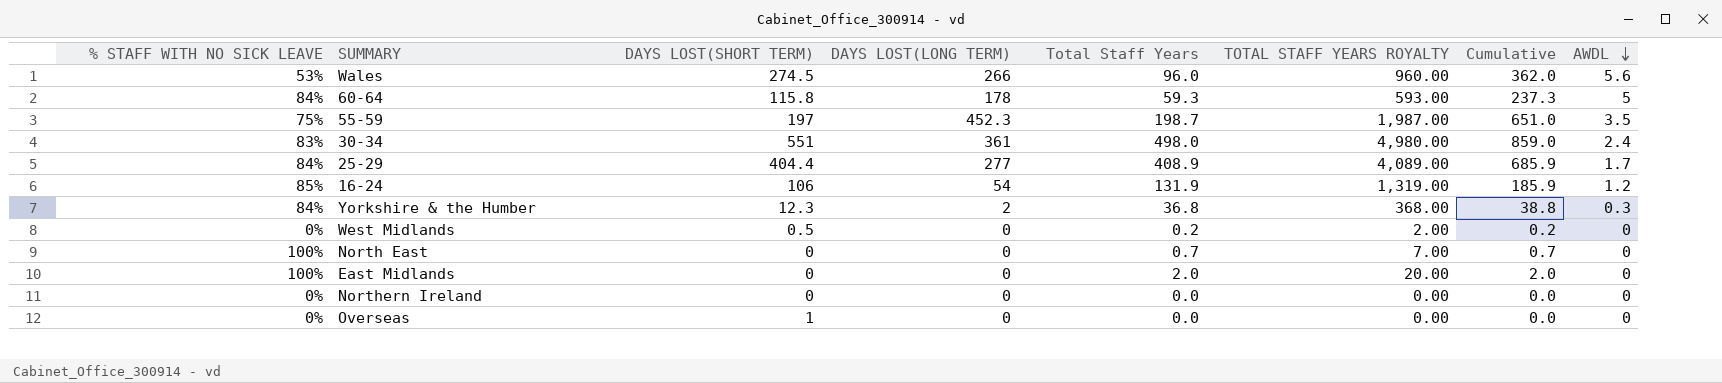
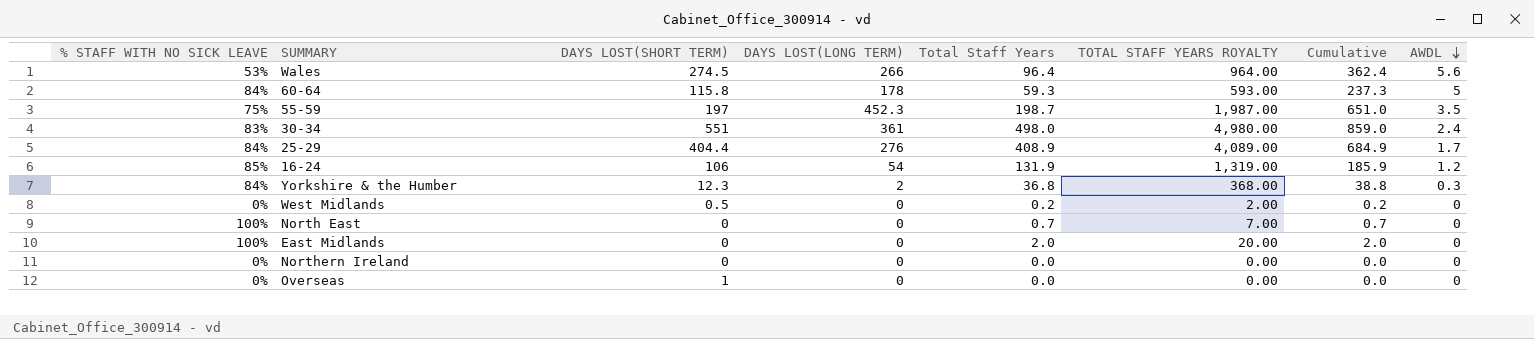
Wales | Total Staff Years: 96.0 -> 96.4
Wales | TOTAL STAFF YEARS ROYALTY: 960.00 -> 964.00
Wales | Cumulative: 362.0 -> 362.4
25-29 | DAYS LOST(LONG TERM): 277 -> 276
25-29 | Cumulative: 685.9 -> 684.9

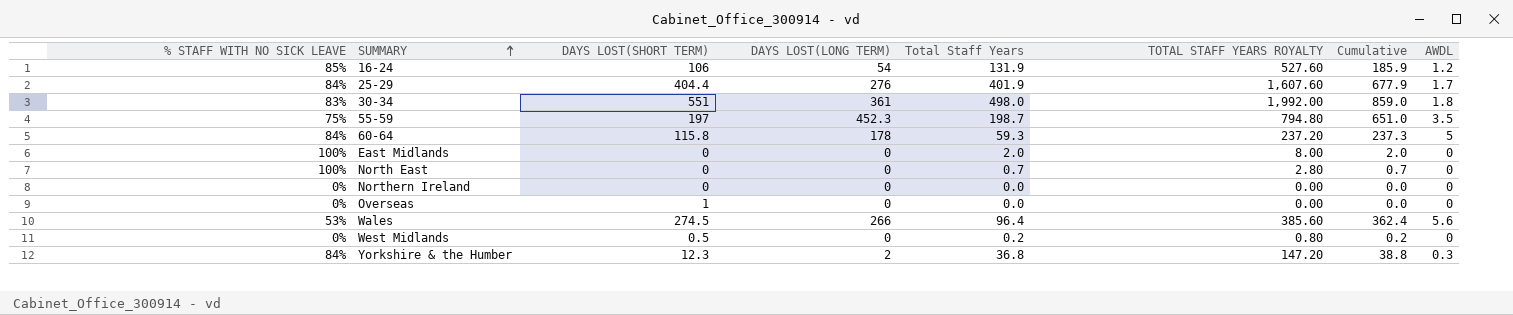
row order: AWDL descending -> SUMMARY ascending
column TOTAL STAFF YEARS ROYALTY | formula: [Total Staff Years] * 10 -> [Total Staff Years] * 4
25-29 | Total Staff Years: 408.9 -> 401.9
25-29 | Cumulative: 684.9 -> 677.9
30-34 | AWDL: 2.4 -> 1.8

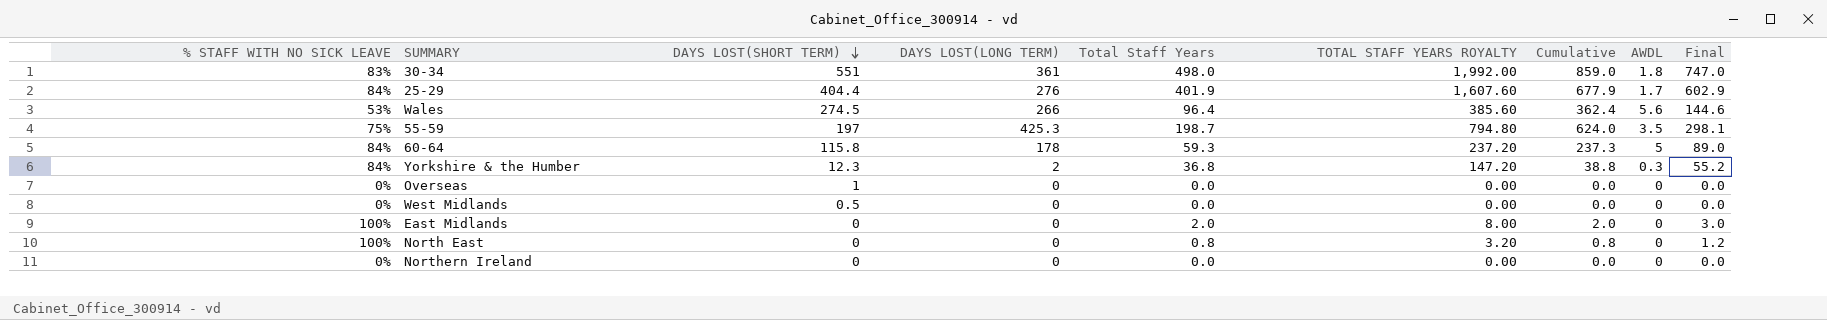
row order: SUMMARY ascending -> DAYS LOST(SHORT TERM) descending
column Final | formula: none -> [Total Staff Years] * 1.5
row 16-24: 85% | 106 | 54 | 131.9 | 527.60 | 185.9 | 1.2 -> none
55-59 | DAYS LOST(LONG TERM): 452.3 -> 425.3
55-59 | Cumulative: 651.0 -> 624.0
West Midlands | Total Staff Years: 0.2 -> 0.0
West Midlands | TOTAL STAFF YEARS ROYALTY: 0.80 -> 0.00
West Midlands | Cumulative: 0.2 -> 0.0
North East | Total Staff Years: 0.7 -> 0.8
North East | TOTAL STAFF YEARS ROYALTY: 2.80 -> 3.20
North East | Cumulative: 0.7 -> 0.8

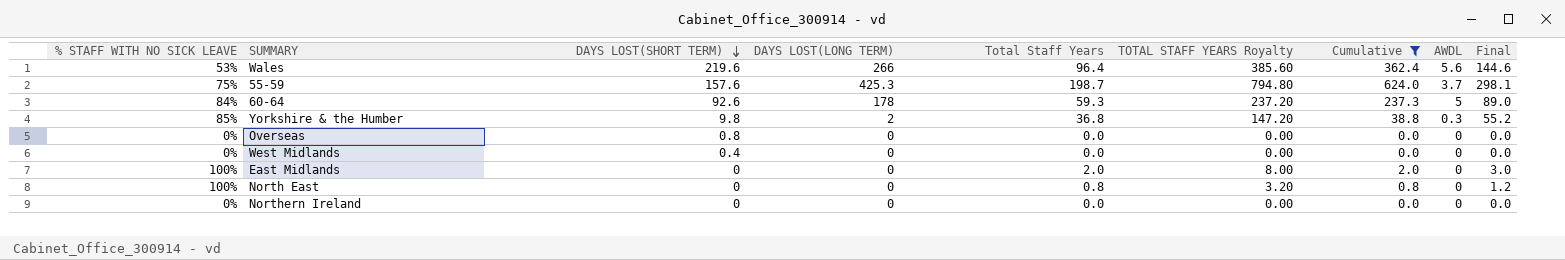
filter: none -> Cumulative <= 624.0
column name: TOTAL STAFF YEARS ROYALTY -> TOTAL STAFF YEARS Royalty
Wales | DAYS LOST(SHORT TERM): 274.5 -> 219.6
55-59 | DAYS LOST(SHORT TERM): 197 -> 157.6
55-59 | AWDL: 3.5 -> 3.7
60-64 | DAYS LOST(SHORT TERM): 115.8 -> 92.6
Yorkshire & the Humber | % STAFF WITH NO SICK LEAVE: 84% -> 85%
Yorkshire & the Humber | DAYS LOST(SHORT TERM): 12.3 -> 9.8
Overseas | DAYS LOST(SHORT TERM): 1 -> 0.8
West Midlands | DAYS LOST(SHORT TERM): 0.5 -> 0.4

